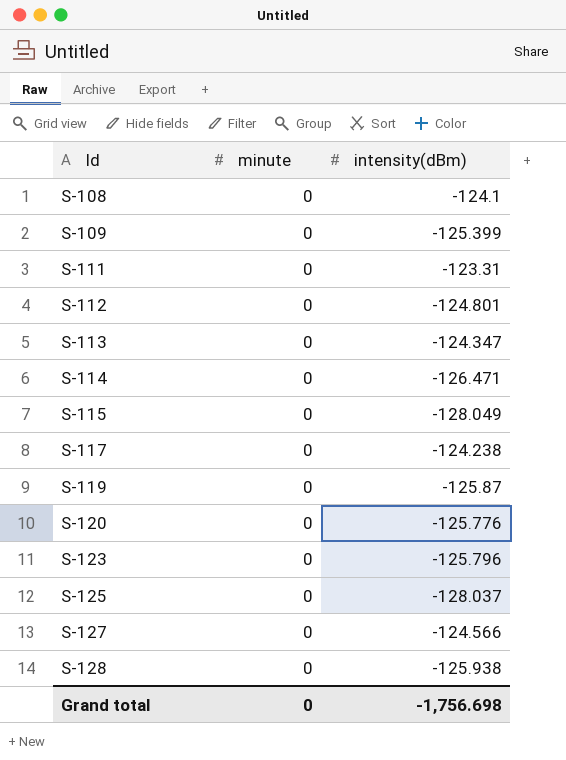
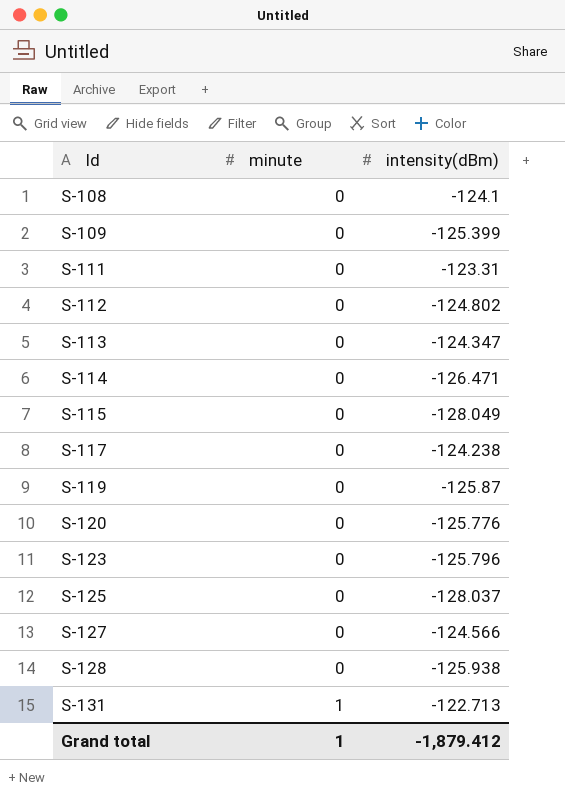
S-112 | intensity(dBm): -124.801 -> -124.802
row S-131: none -> 1 | -122.713
Grand total | minute: 0 -> 1
Grand total | intensity(dBm): -1,756.698 -> -1,879.412

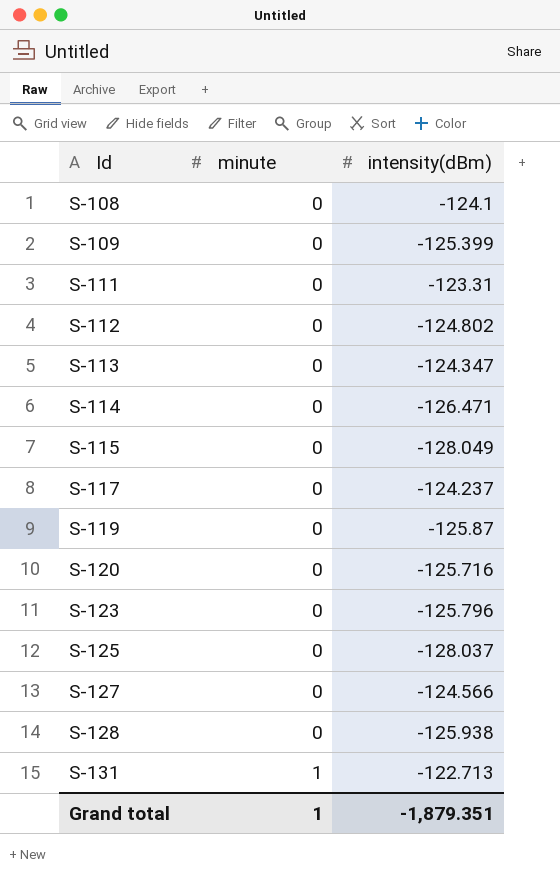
S-117 | intensity(dBm): -124.238 -> -124.237
S-120 | intensity(dBm): -125.776 -> -125.716
Grand total | intensity(dBm): -1,879.412 -> -1,879.351

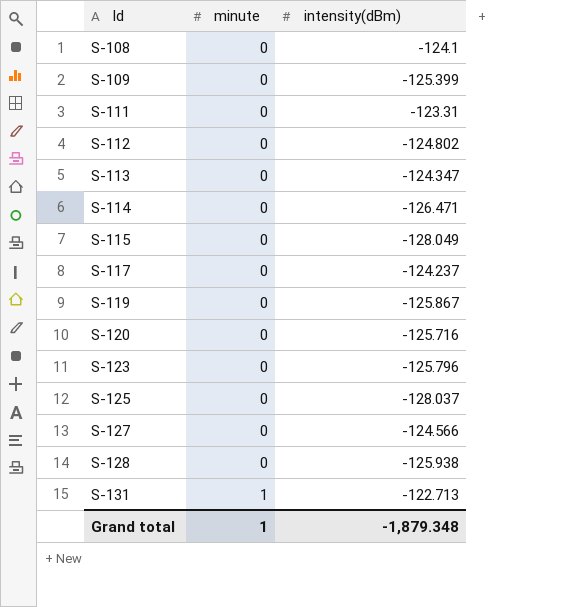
S-119 | intensity(dBm): -125.87 -> -125.867
Grand total | intensity(dBm): -1,879.351 -> -1,879.348

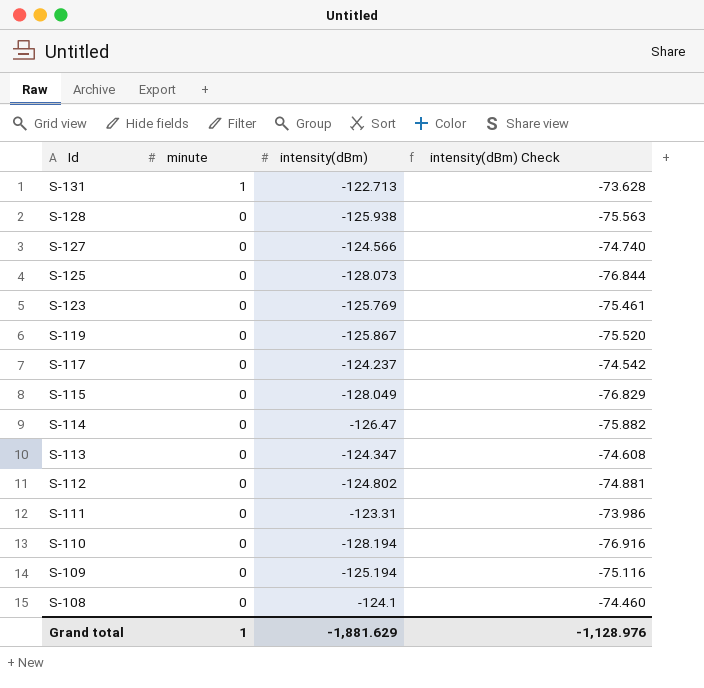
row order: Id ascending -> Id descending
column intensity(dBm) Check | formula: none -> [intensity(dBm)] * 0.6
row S-120: 0 | -125.716 -> none
S-125 | intensity(dBm): -128.037 -> -128.073
S-123 | intensity(dBm): -125.796 -> -125.769
S-114 | intensity(dBm): -126.471 -> -126.47
row S-110: none -> 0 | -128.194 | -76.916
S-109 | intensity(dBm): -125.399 -> -125.194
Grand total | intensity(dBm): -1,879.348 -> -1,881.629

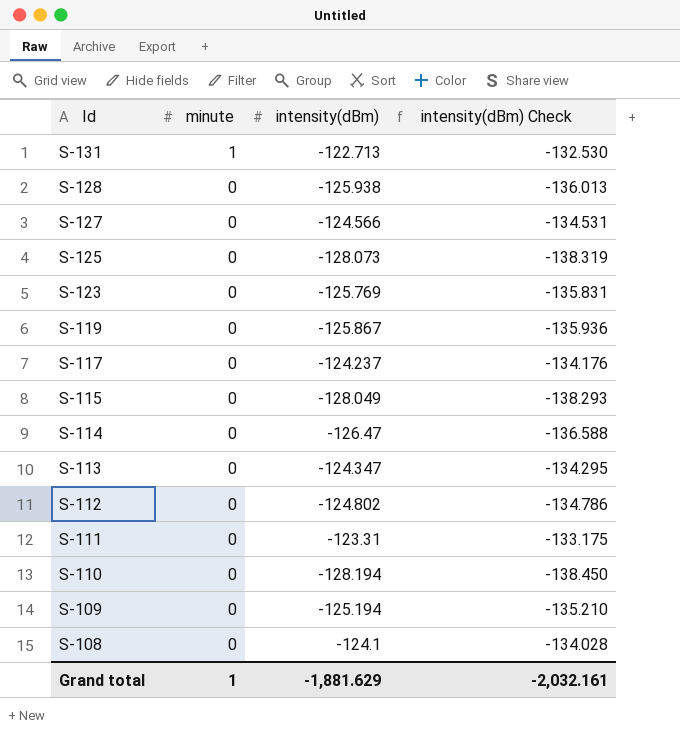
column intensity(dBm) Check | formula: [intensity(dBm)] * 0.6 -> [intensity(dBm)] * 1.08
Grand total | intensity(dBm) Check: -1,128.976 -> -2,032.161

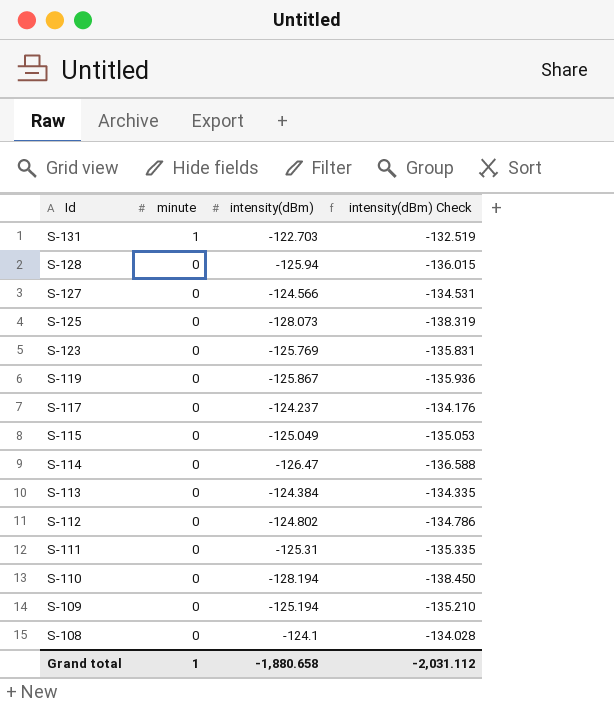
S-131 | intensity(dBm): -122.713 -> -122.703
S-131 | intensity(dBm) Check: -132.530 -> -132.519
S-128 | intensity(dBm): -125.938 -> -125.94
S-128 | intensity(dBm) Check: -136.013 -> -136.015
S-115 | intensity(dBm): -128.049 -> -125.049
S-115 | intensity(dBm) Check: -138.293 -> -135.053
S-113 | intensity(dBm): -124.347 -> -124.384
S-113 | intensity(dBm) Check: -134.295 -> -134.335
S-111 | intensity(dBm): -123.31 -> -125.31
S-111 | intensity(dBm) Check: -133.175 -> -135.335
Grand total | intensity(dBm): -1,881.629 -> -1,880.658
Grand total | intensity(dBm) Check: -2,032.161 -> -2,031.112

